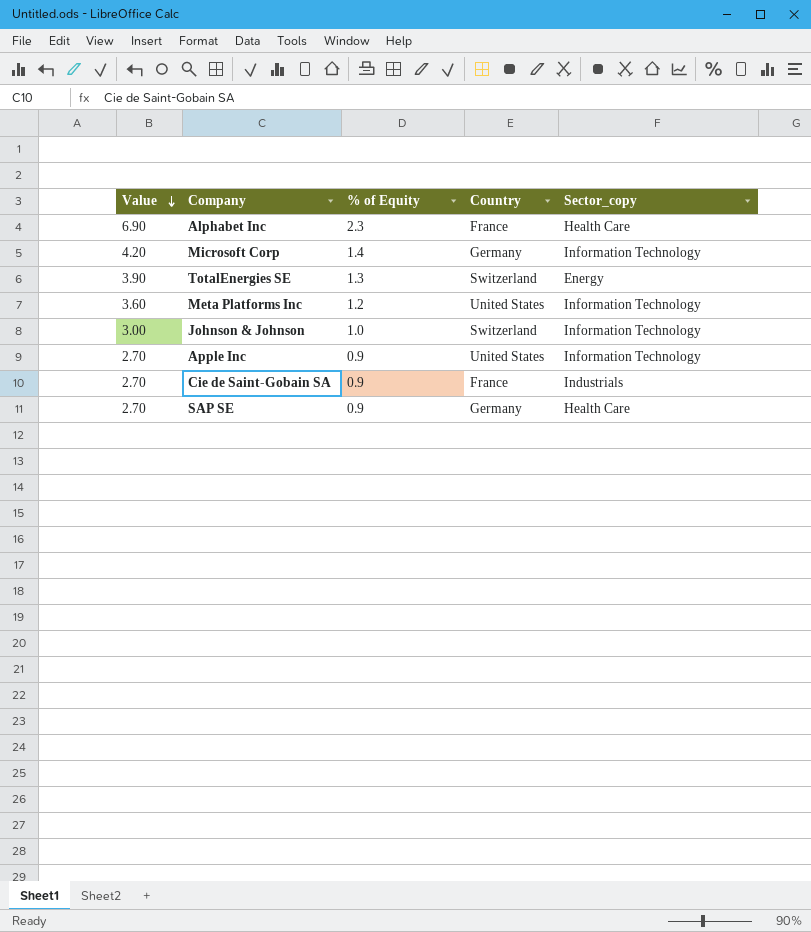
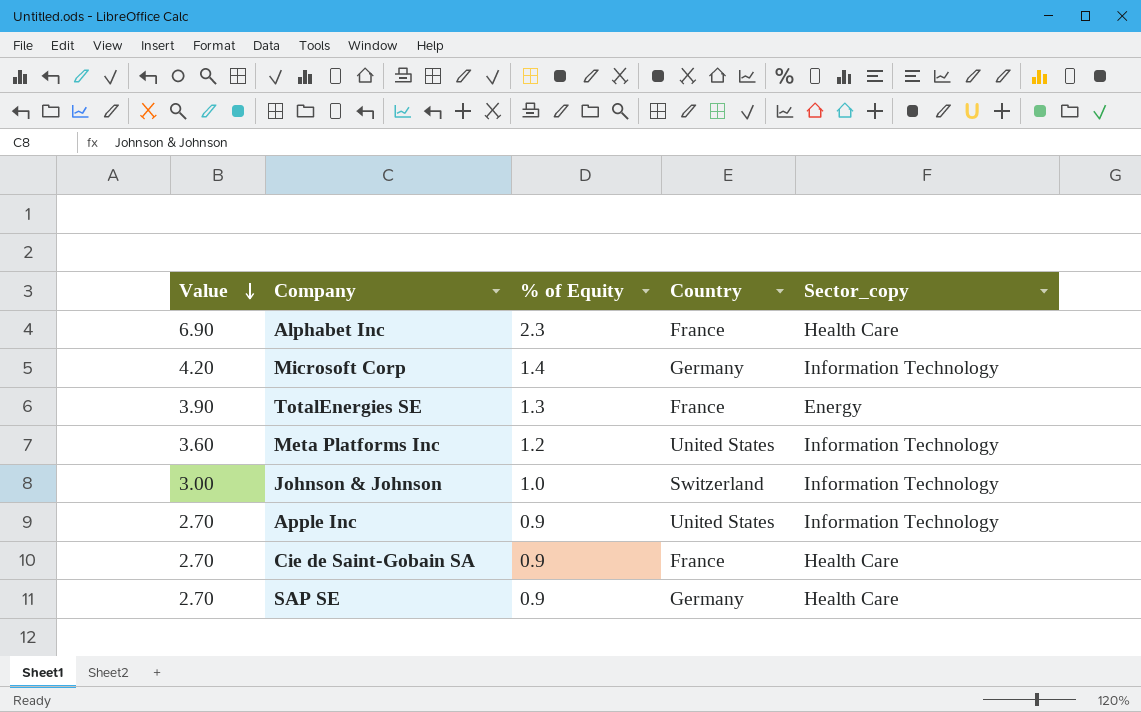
TotalEnergies SE | Country: Switzerland -> France
Cie de Saint-Gobain SA | Sector_copy: Industrials -> Health Care

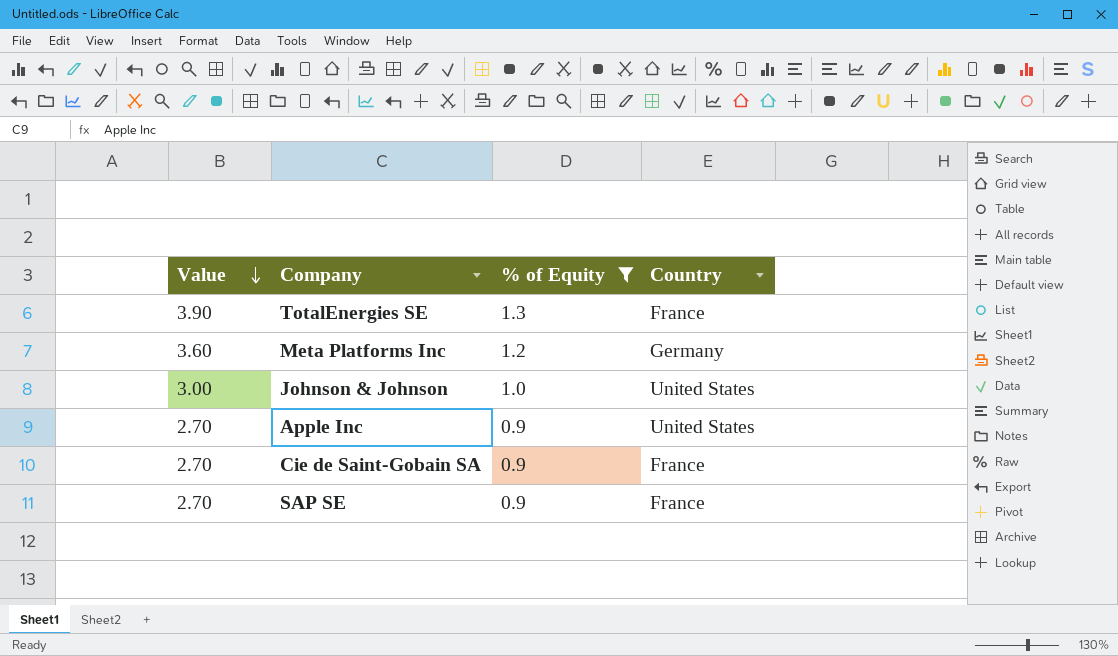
filter: none -> % of Equity <= 1.3
column Sector_copy | position: 5 -> none
Meta Platforms Inc | Country: United States -> Germany
Johnson & Johnson | Country: Switzerland -> United States
SAP SE | Country: Germany -> France

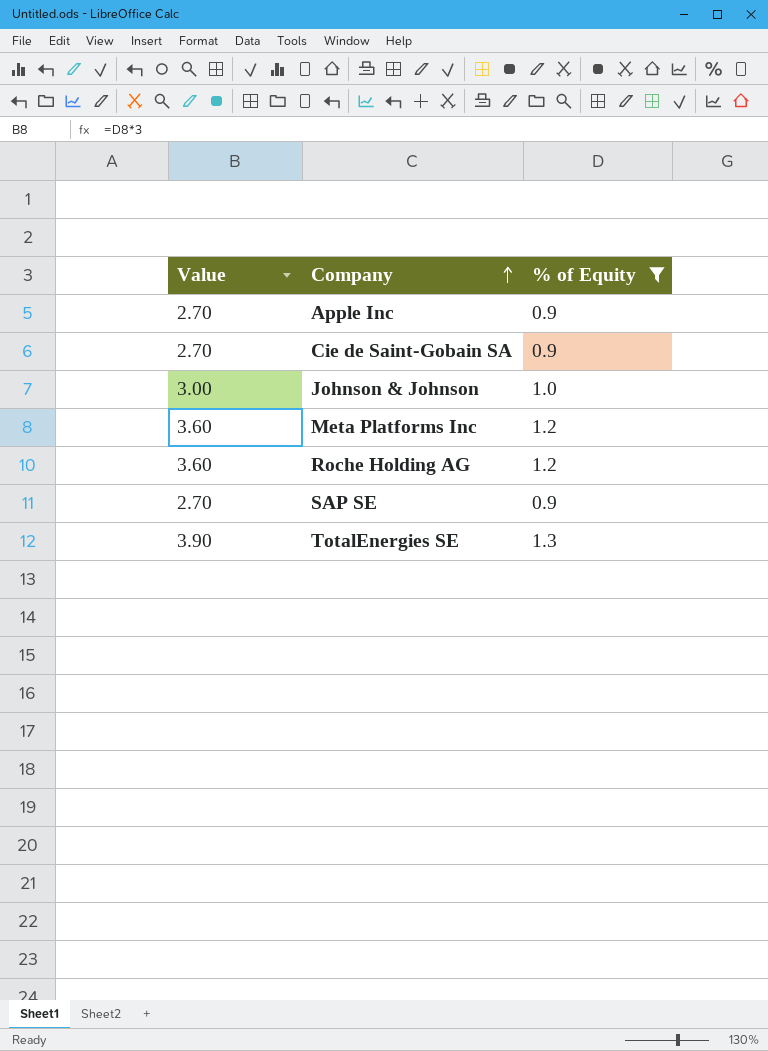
row order: Value descending -> Company ascending
column Country | position: 4 -> none
row Roche Holding AG: none -> 3.60 | 1.2

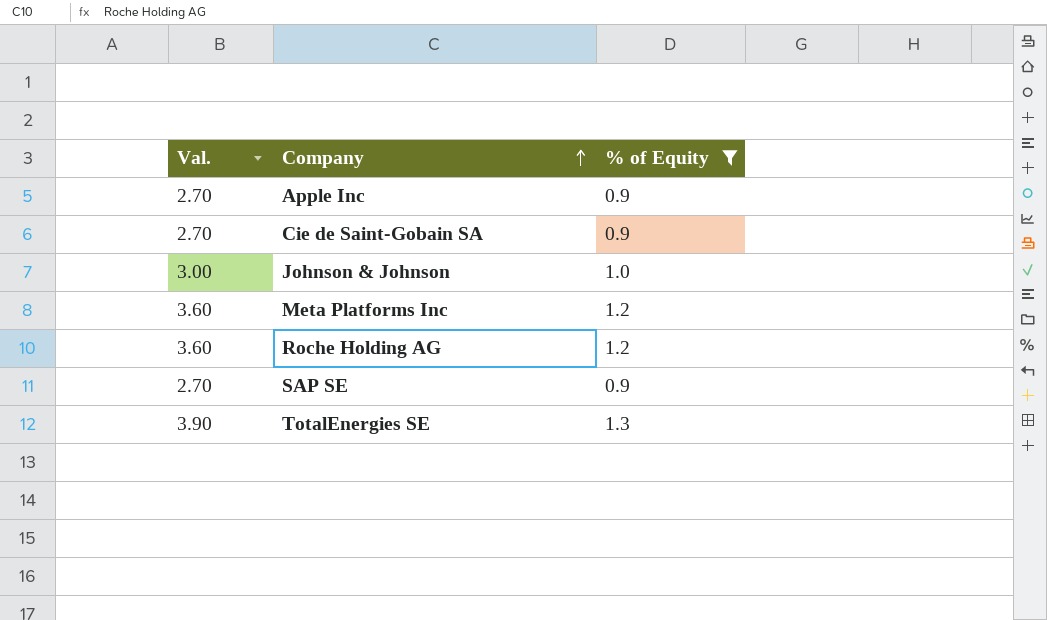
column name: Value -> Val.

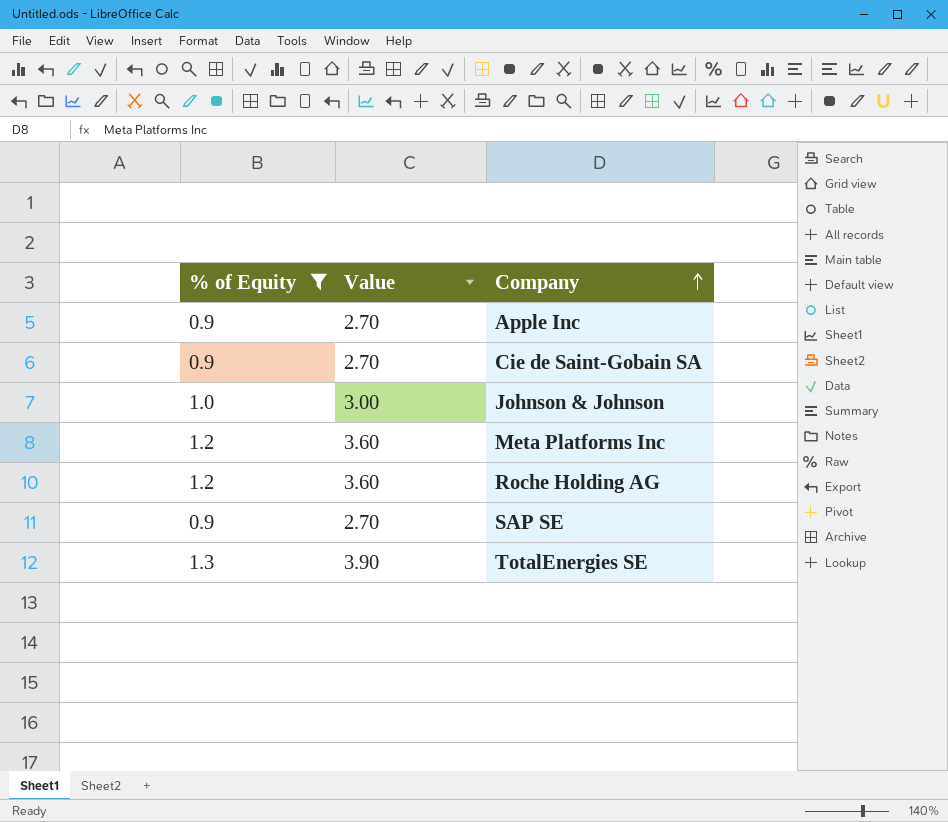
column % of Equity | position: 3 -> 1
column name: Val. -> Value

